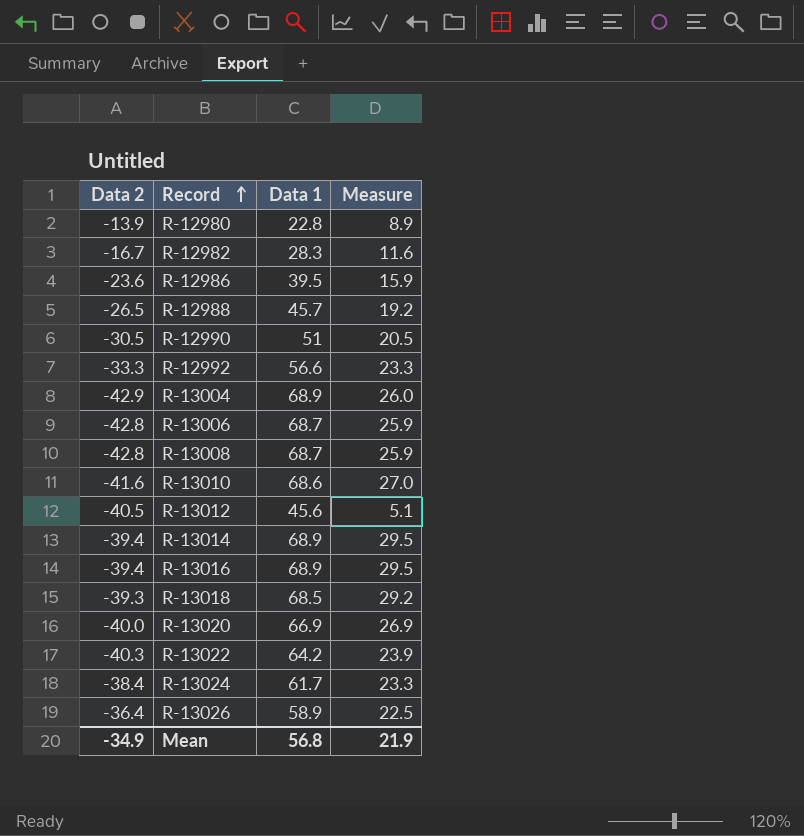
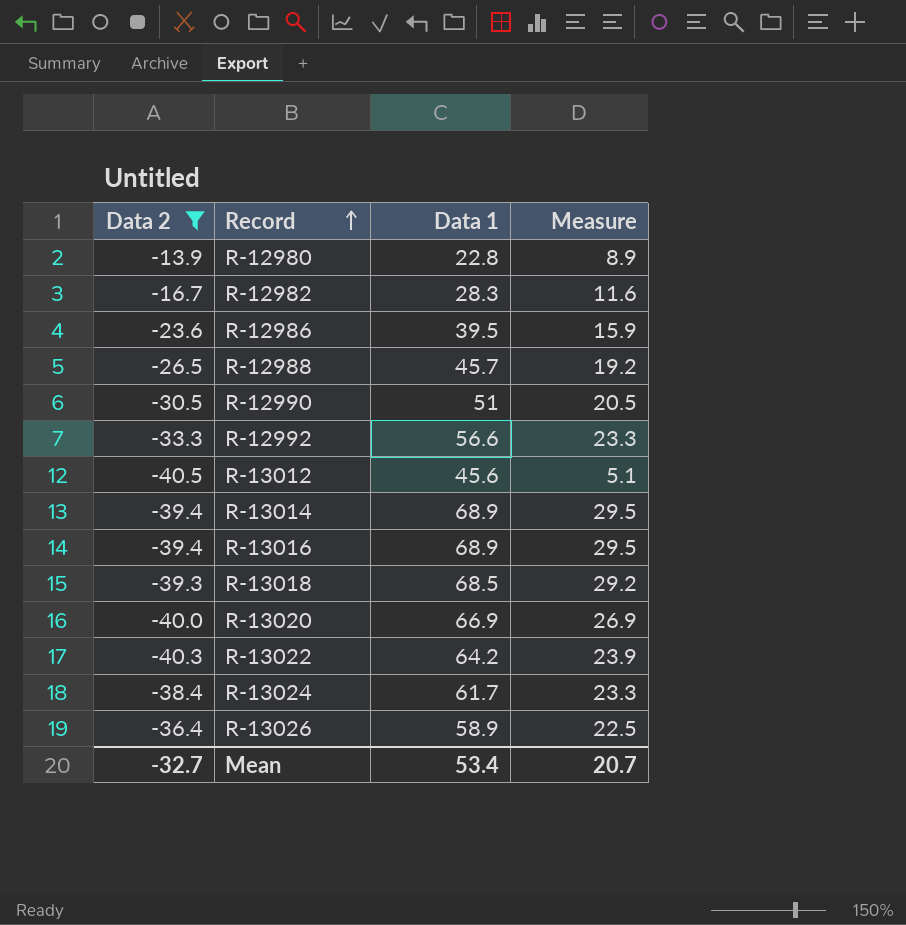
filter: none -> Data 2 >= -40.5
Mean | Data 2: -34.9 -> -32.7
Mean | Data 1: 56.8 -> 53.4
Mean | Measure: 21.9 -> 20.7

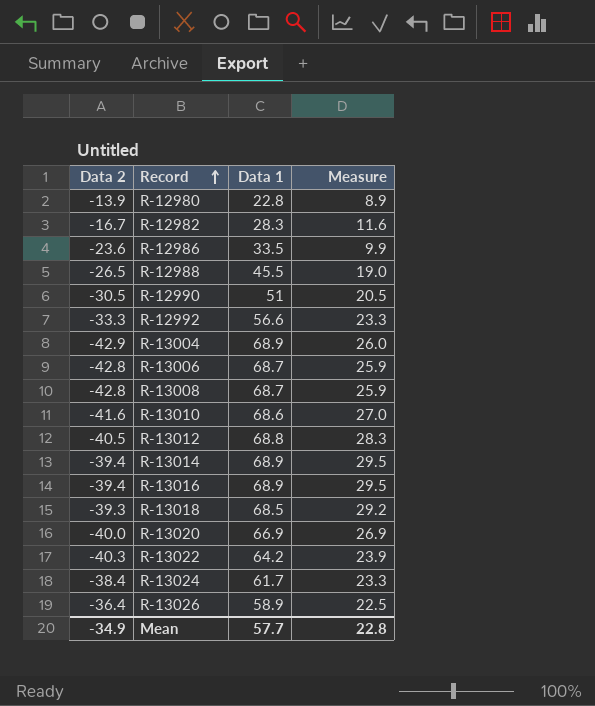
filter: Data 2 >= -40.5 -> none
R-12986 | Data 1: 39.5 -> 33.5
R-12986 | Measure: 15.9 -> 9.9
R-12988 | Data 1: 45.7 -> 45.5
R-12988 | Measure: 19.2 -> 19.0
R-13012 | Data 1: 45.6 -> 68.8
R-13012 | Measure: 5.1 -> 28.3
Mean | Data 2: -32.7 -> -34.9
Mean | Data 1: 53.4 -> 57.7
Mean | Measure: 20.7 -> 22.8

